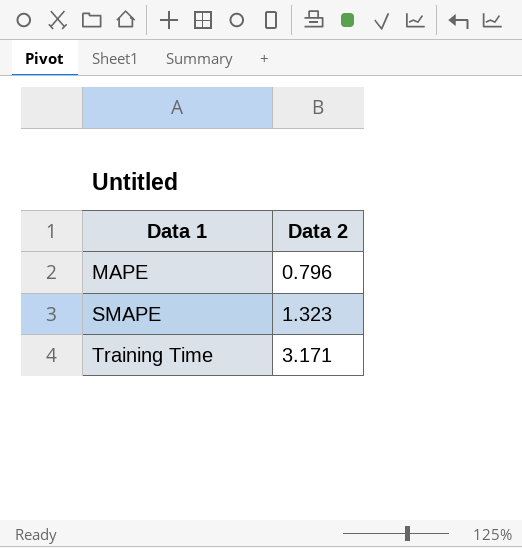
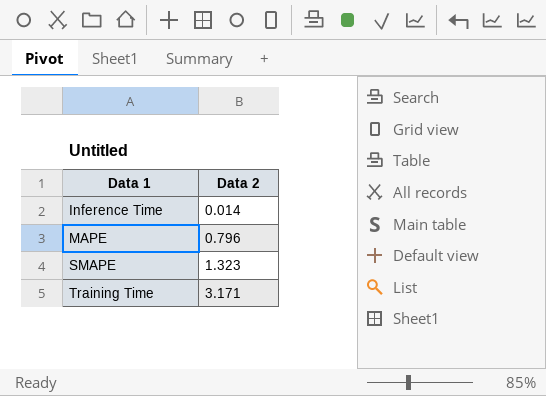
row Inference Time: none -> 0.014

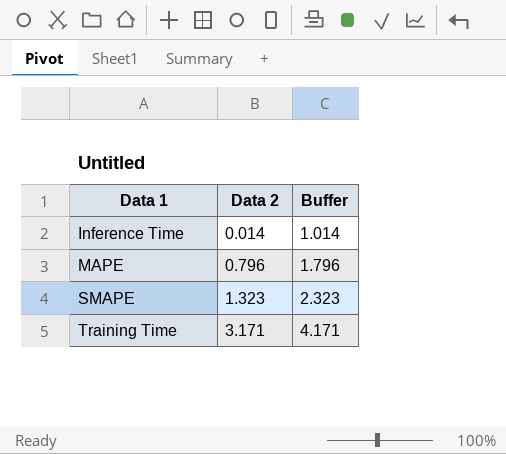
column Buffer | formula: none -> [Data 2] + 1

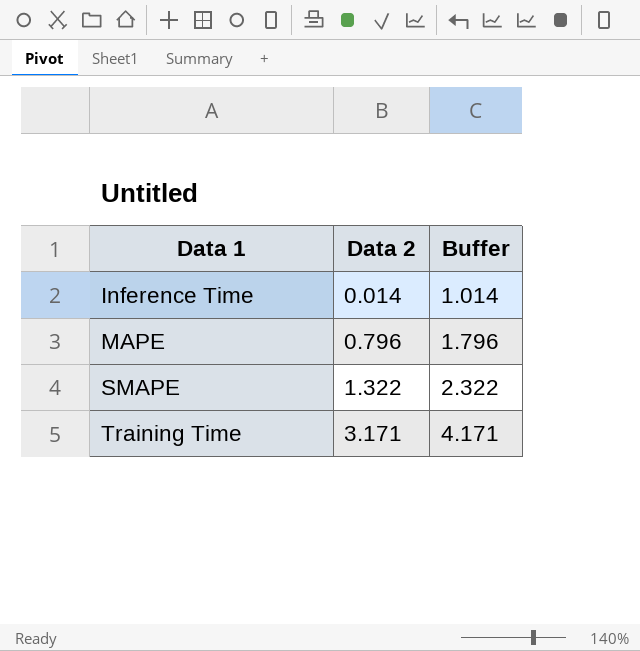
SMAPE | Data 2: 1.323 -> 1.322
SMAPE | Buffer: 2.323 -> 2.322

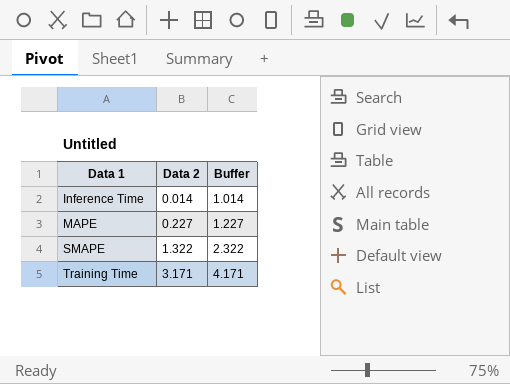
MAPE | Data 2: 0.796 -> 0.227
MAPE | Buffer: 1.796 -> 1.227

